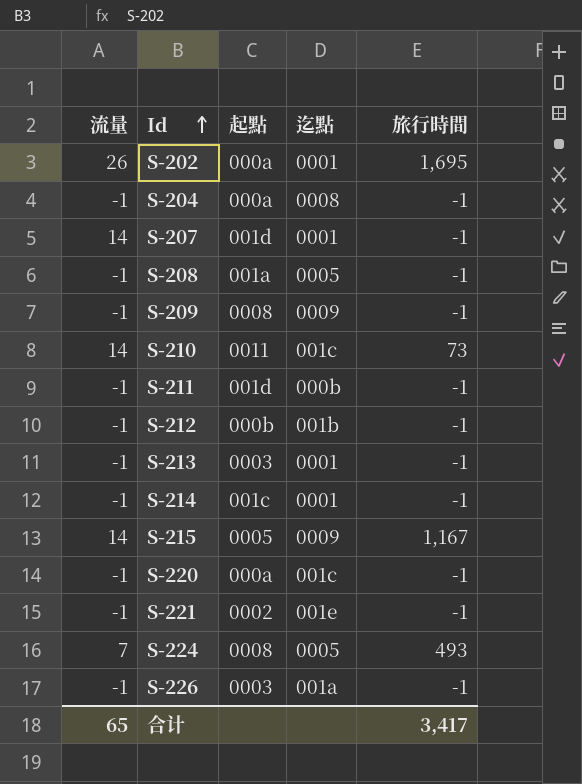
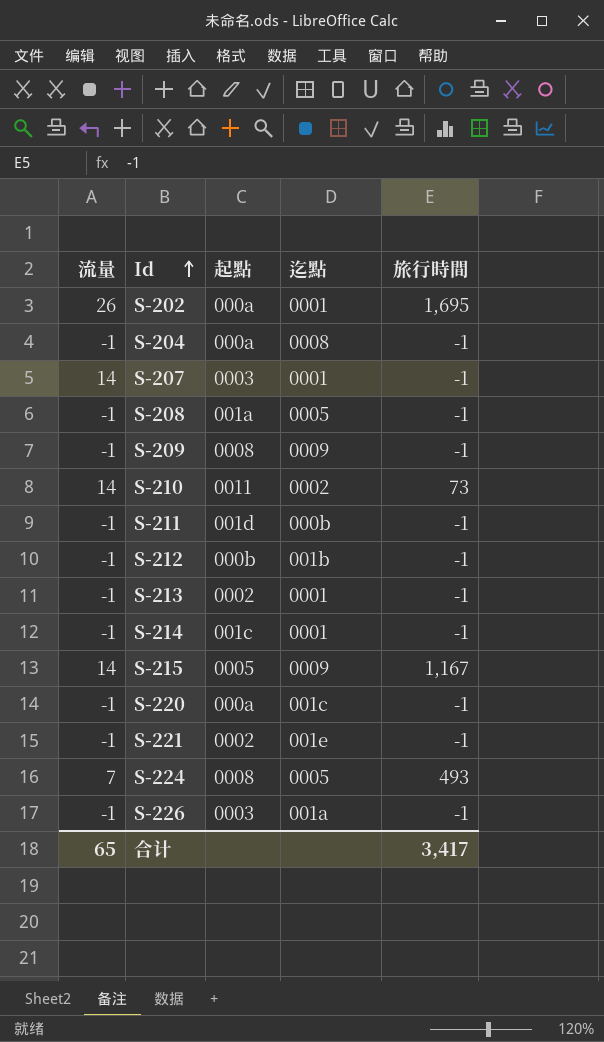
S-207 | 起點: 001d -> 0003
S-210 | 迄點: 001c -> 0002
S-213 | 起點: 0003 -> 0002

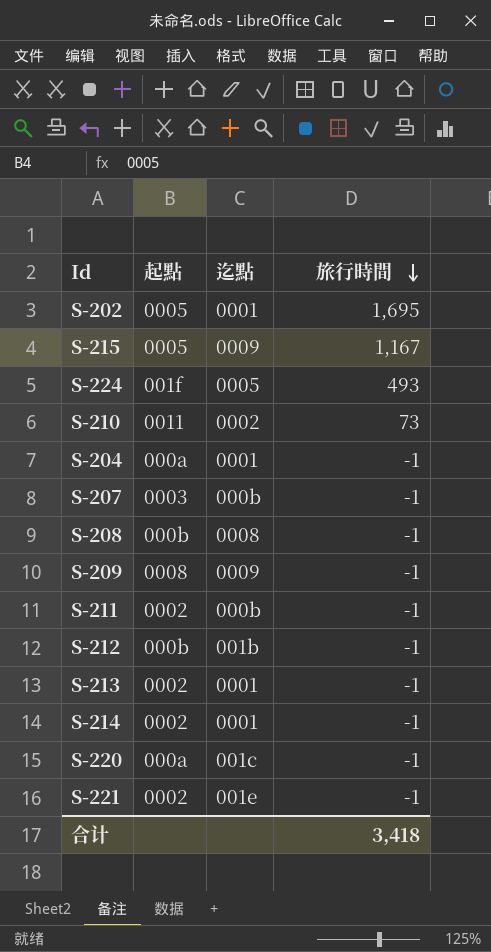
row order: Id ascending -> 旅行時間 descending
column 流量 | position: 1 -> none
row S-226: -1 | 0003 | 001a | -1 -> none
S-202 | 起點: 000a -> 0005
S-224 | 起點: 0008 -> 001f
S-204 | 迄點: 0008 -> 0001
S-207 | 迄點: 0001 -> 000b
S-208 | 起點: 001a -> 000b
S-208 | 迄點: 0005 -> 0008
S-211 | 起點: 001d -> 0002
S-214 | 起點: 001c -> 0002
合计 | 旅行時間: 3,417 -> 3,418

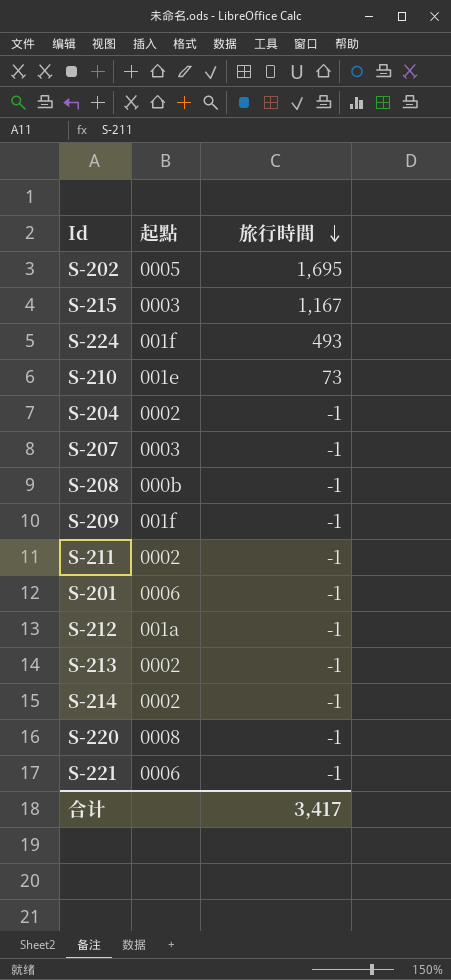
column 迄點 | position: 3 -> none
S-215 | 起點: 0005 -> 0003
S-210 | 起點: 0011 -> 001e
S-204 | 起點: 000a -> 0002
S-209 | 起點: 0008 -> 001f
row S-201: none -> 0006 | -1
S-212 | 起點: 000b -> 001a
S-220 | 起點: 000a -> 0008
S-221 | 起點: 0002 -> 0006
合计 | 旅行時間: 3,418 -> 3,417

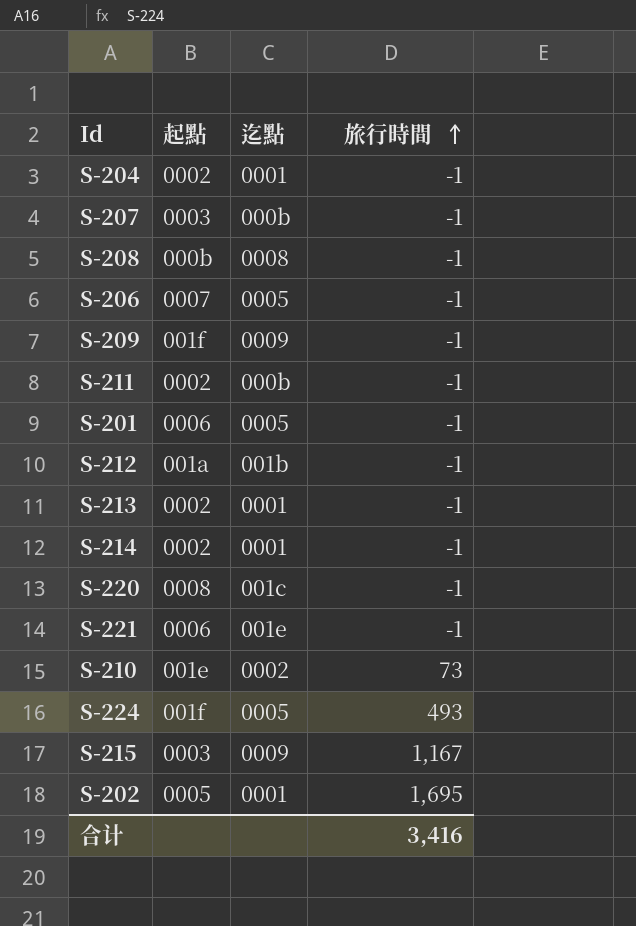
row order: 旅行時間 descending -> 旅行時間 ascending
column 迄點 | position: none -> 3
row S-206: none -> 0007 | 0005 | -1
合计 | 旅行時間: 3,417 -> 3,416

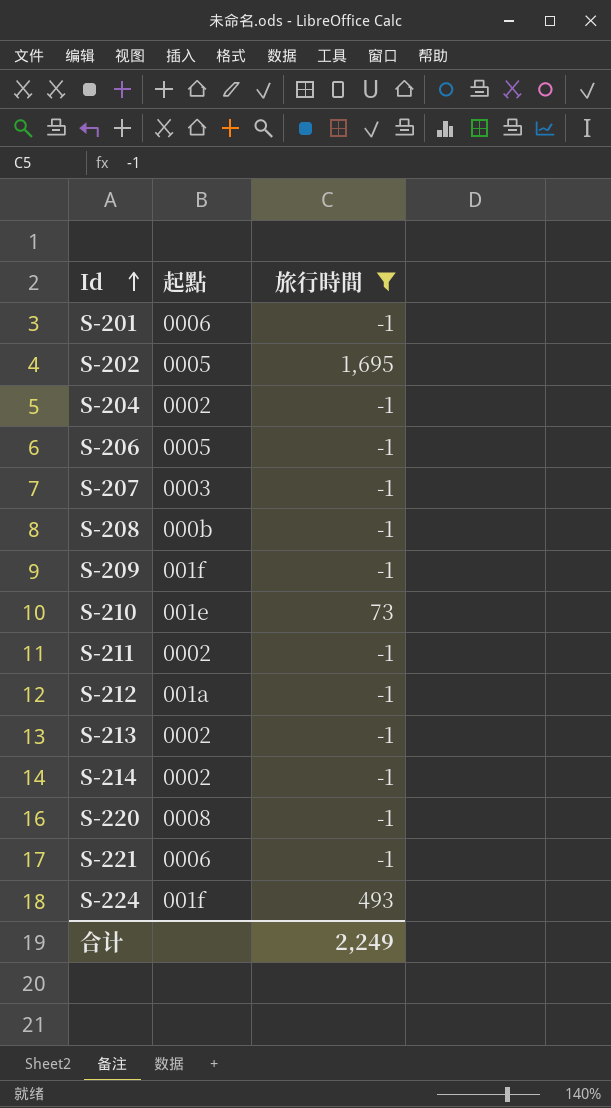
filter: none -> 旅行時間 != 1,167
row order: 旅行時間 ascending -> Id ascending
column 迄點 | position: 3 -> none
S-206 | 起點: 0007 -> 0005
合计 | 旅行時間: 3,416 -> 2,249

